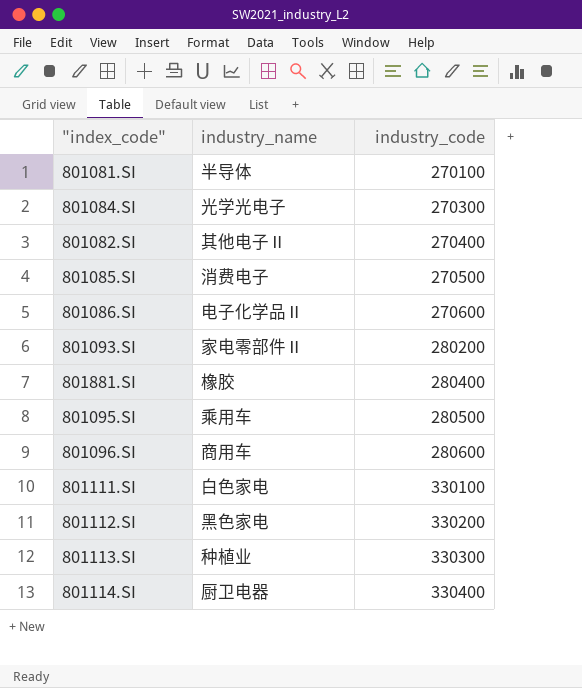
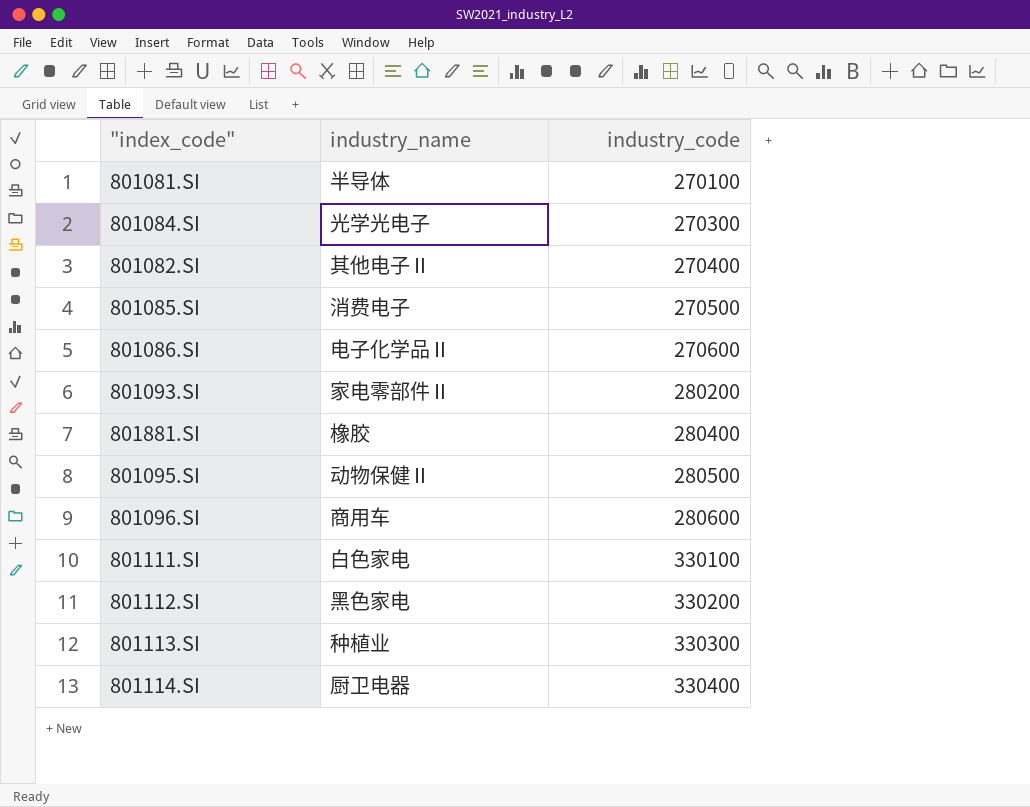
801095.SI | industry_name: 乘用车 -> 动物保健Ⅱ

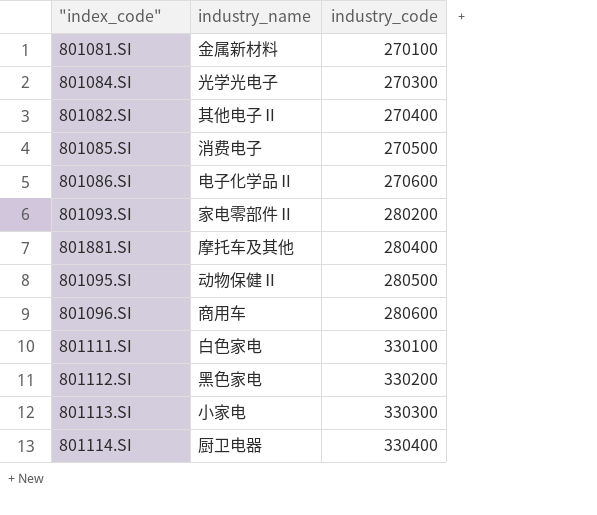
801081.SI | industry_name: 半导体 -> 金属新材料
801881.SI | industry_name: 橡胶 -> 摩托车及其他
801113.SI | industry_name: 种植业 -> 小家电

